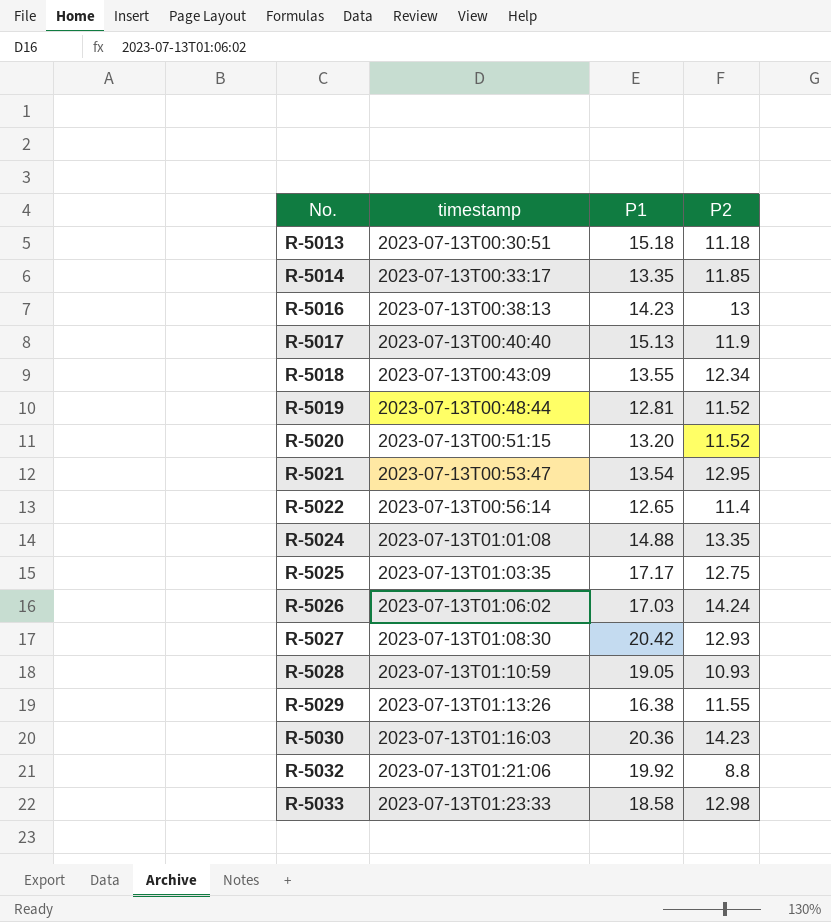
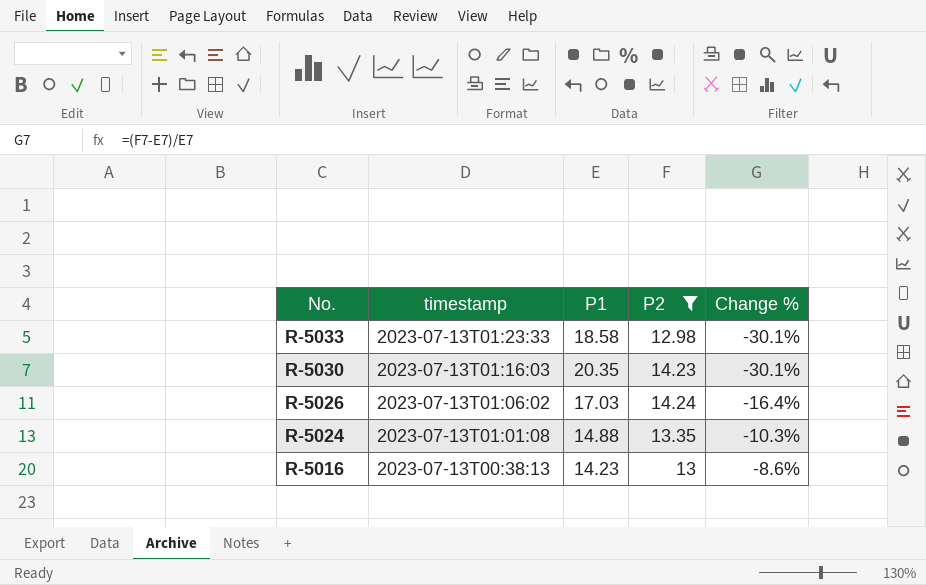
filter: none -> P2 >= 12.98
row order: No. ascending -> No. descending
column Change % | formula: none -> ([P2] - [P1]) / [P1]
R-5030 | P1: 20.36 -> 20.35

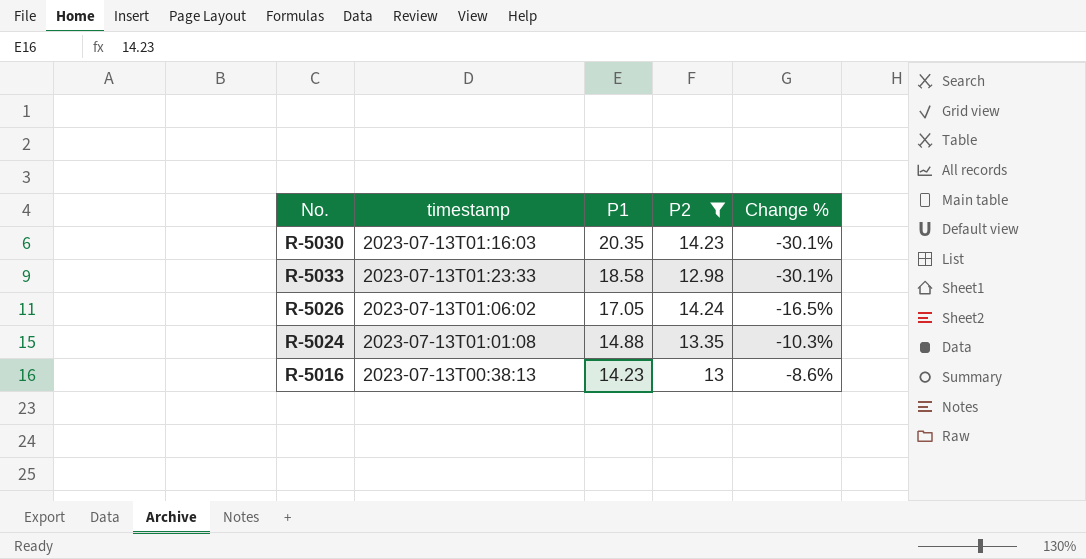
row order: No. descending -> P1 descending
R-5026 | P1: 17.03 -> 17.05
R-5026 | Change %: -16.4% -> -16.5%

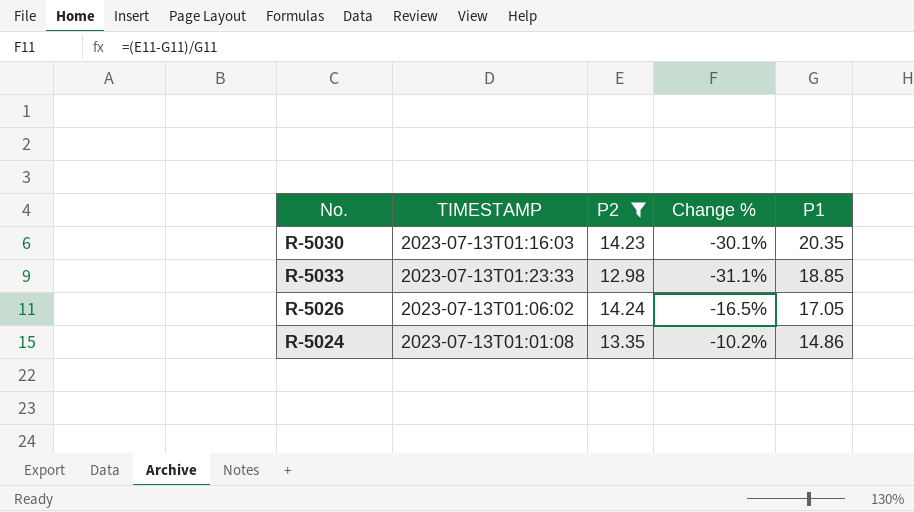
column name: timestamp -> TIMESTAMP
column P1 | position: 3 -> 5
row R-5016: 2023-07-13T00:38:13 | 14.23 | 13 | -8.6% -> none
R-5033 | Change %: -30.1% -> -31.1%
R-5033 | P1: 18.58 -> 18.85
R-5024 | Change %: -10.3% -> -10.2%
R-5024 | P1: 14.88 -> 14.86

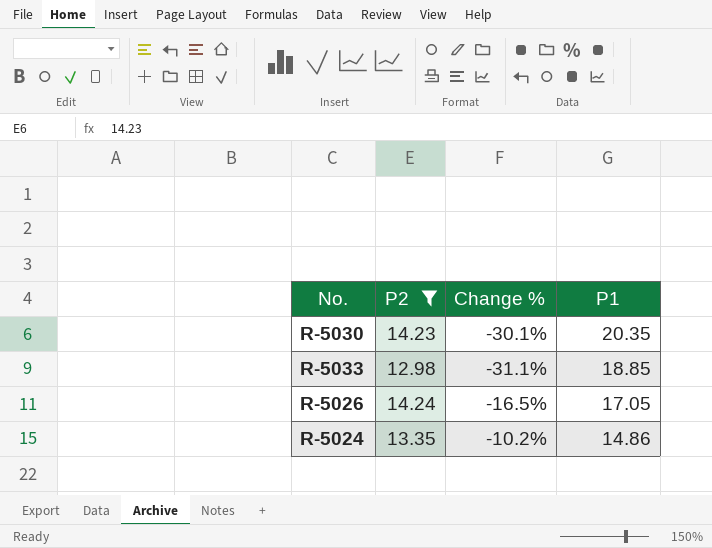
column TIMESTAMP | position: 2 -> none

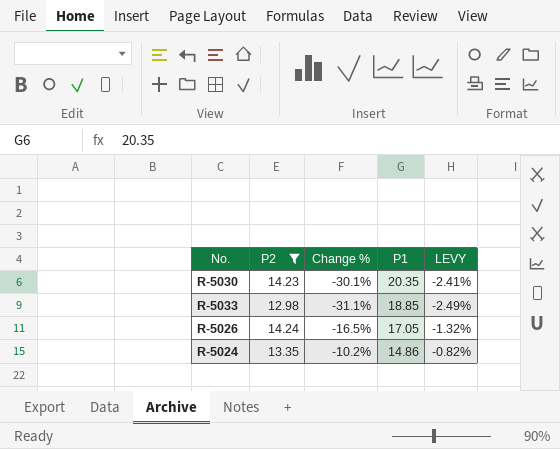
column LEVY | formula: none -> [Change %] * 0.08

